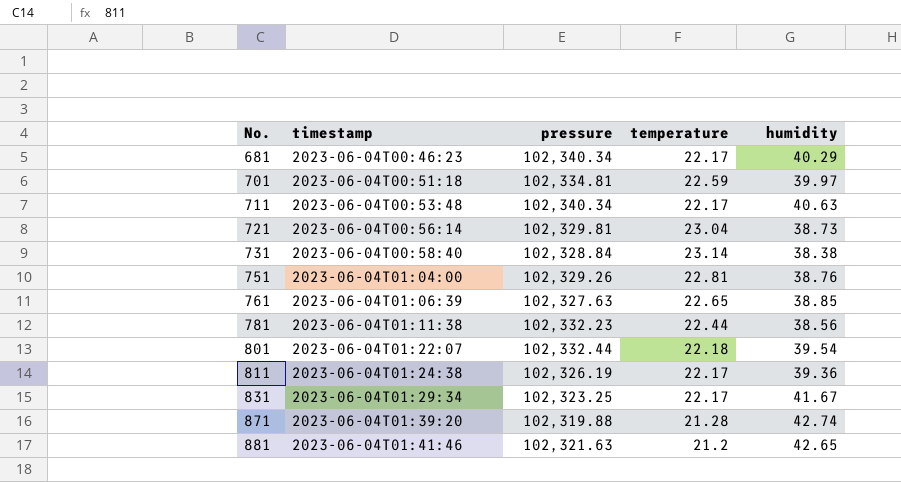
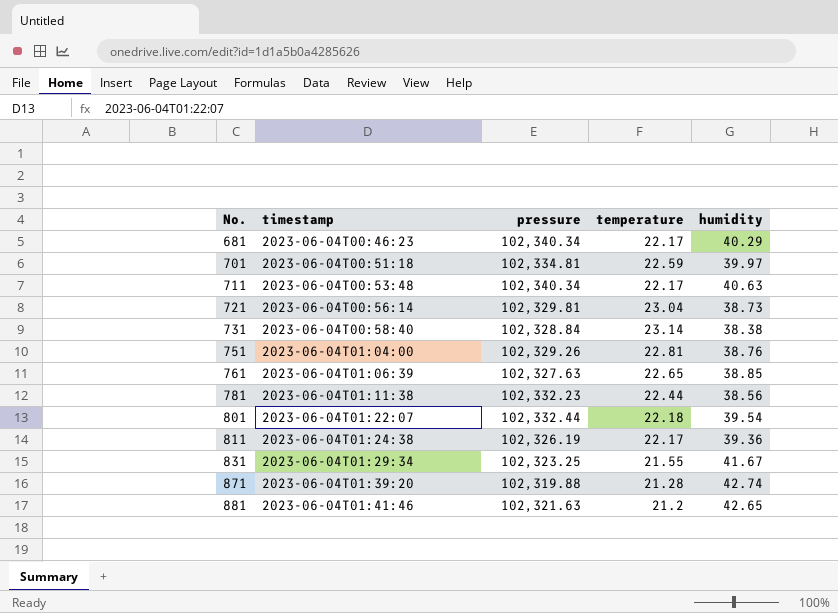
831 | temperature: 22.17 -> 21.55

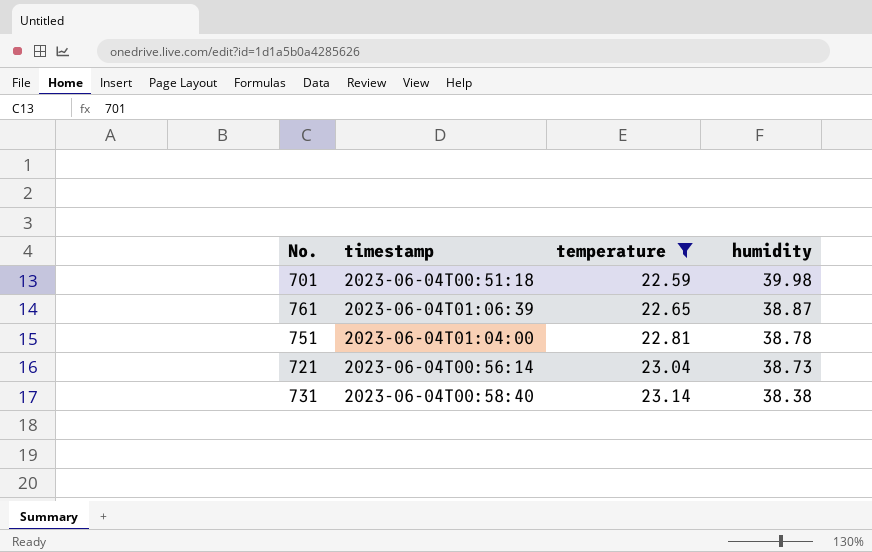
filter: none -> temperature >= 22.59
row order: No. ascending -> temperature ascending
column pressure | position: 3 -> none
701 | humidity: 39.97 -> 39.98
761 | humidity: 38.85 -> 38.87
751 | humidity: 38.76 -> 38.78

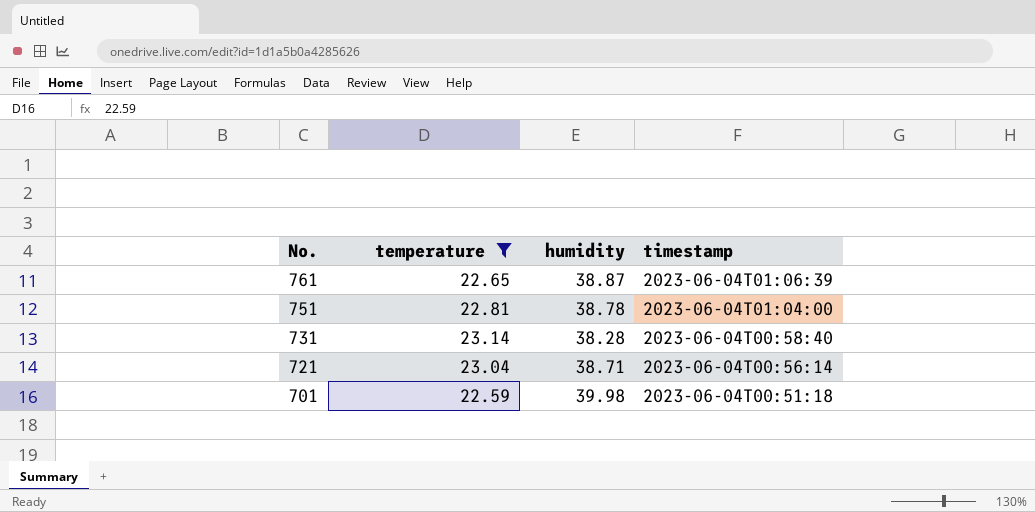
row order: temperature ascending -> No. descending
column timestamp | position: 2 -> 4
731 | humidity: 38.38 -> 38.28
721 | humidity: 38.73 -> 38.71

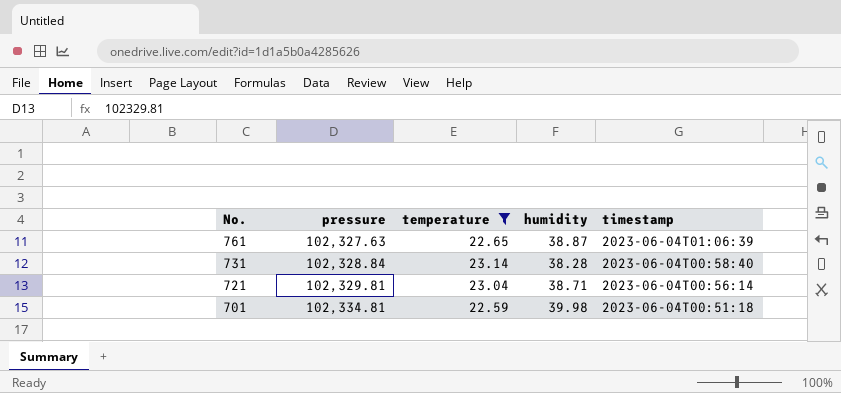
column pressure | position: none -> 2
row 751: 22.81 | 38.78 | 2023-06-04T01:04:00 -> none

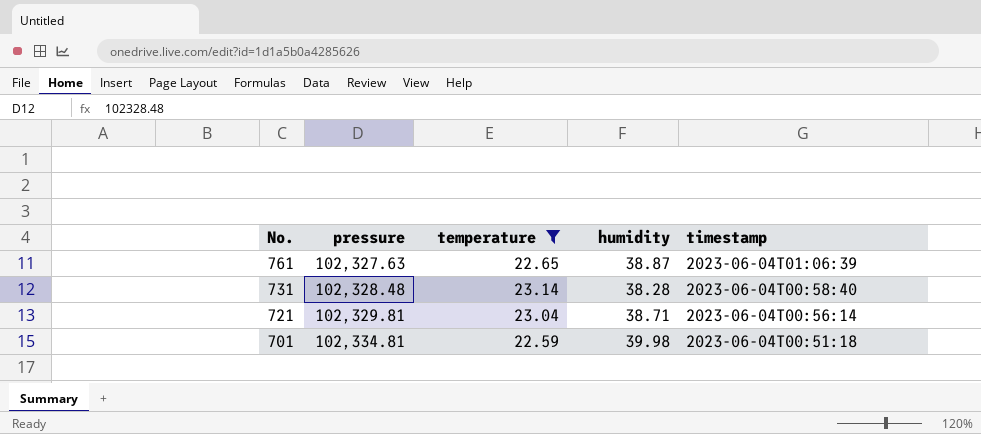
731 | pressure: 102,328.84 -> 102,328.48

